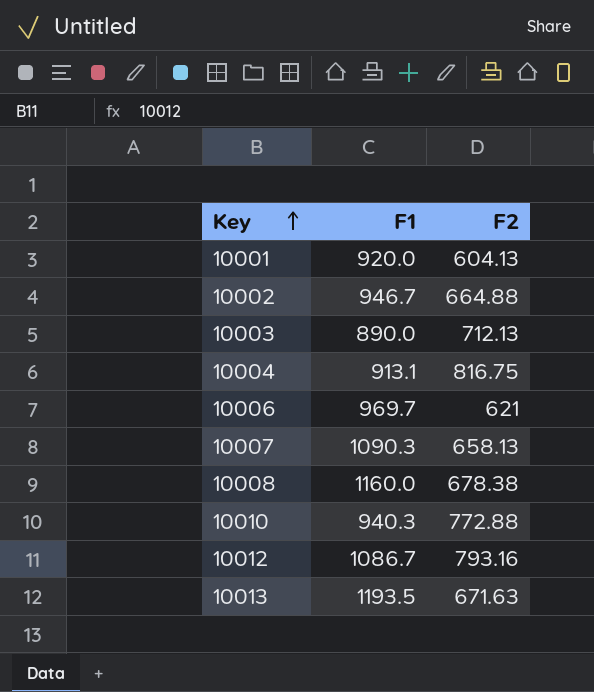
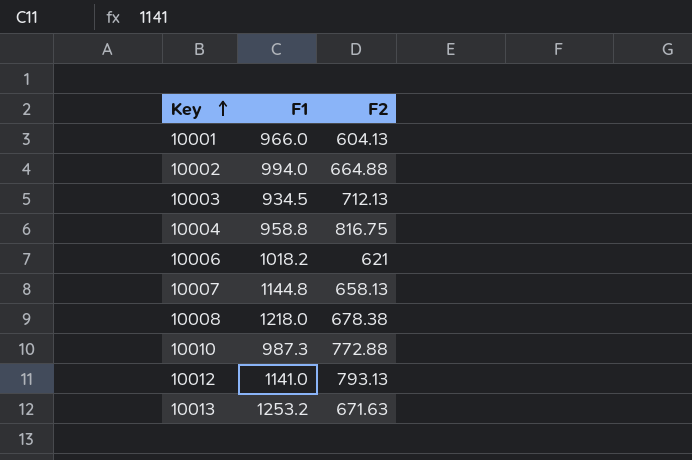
10001 | F1: 920.0 -> 966.0
10002 | F1: 946.7 -> 994.0
10003 | F1: 890.0 -> 934.5
10004 | F1: 913.1 -> 958.8
10006 | F1: 969.7 -> 1018.2
10007 | F1: 1090.3 -> 1144.8
10008 | F1: 1160.0 -> 1218.0
10010 | F1: 940.3 -> 987.3
10012 | F1: 1086.7 -> 1141.0
10012 | F2: 793.16 -> 793.13
10013 | F1: 1193.5 -> 1253.2

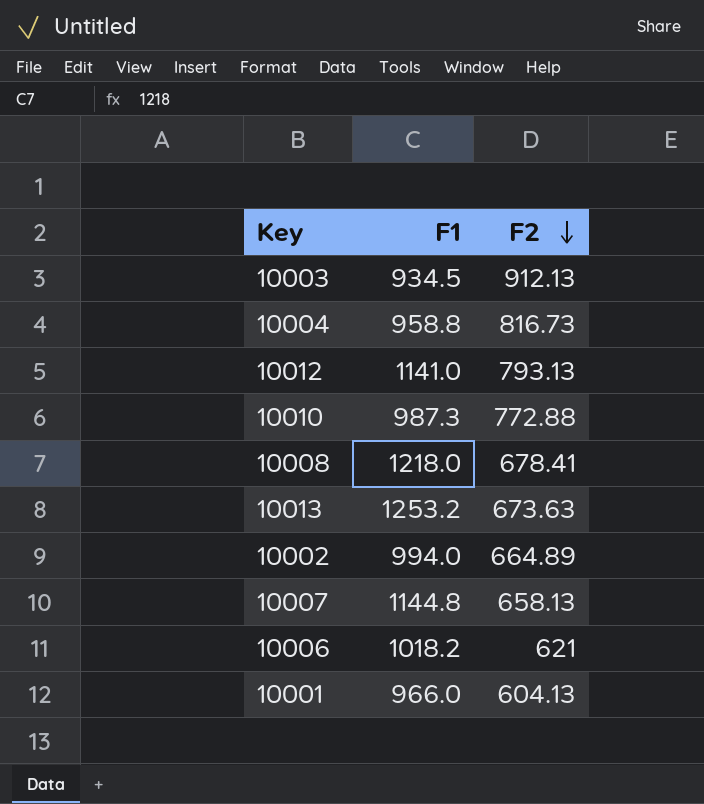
row order: Key ascending -> F2 descending
10003 | F2: 712.13 -> 912.13
10004 | F2: 816.75 -> 816.73
10008 | F2: 678.38 -> 678.41
10013 | F2: 671.63 -> 673.63
10002 | F2: 664.88 -> 664.89

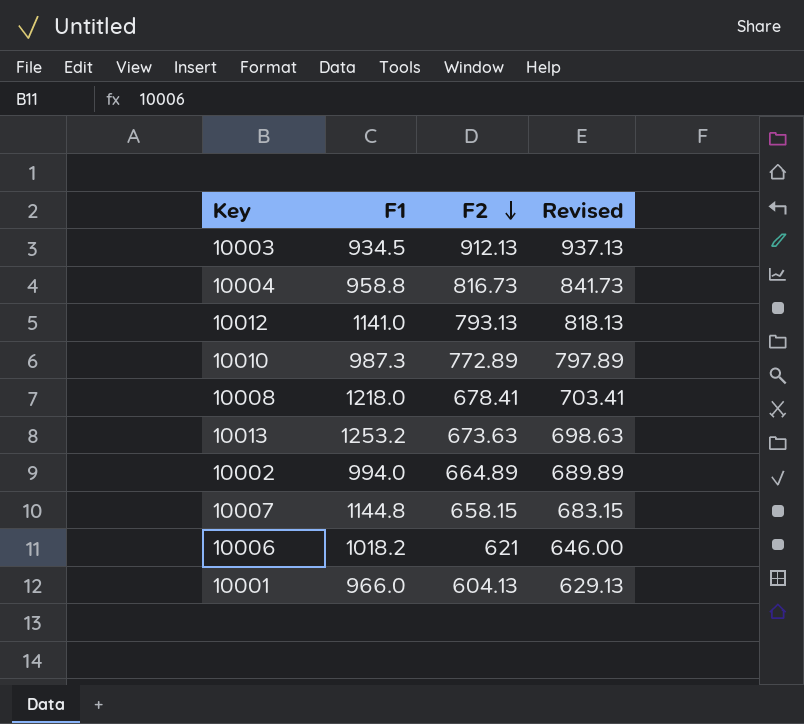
column Revised | formula: none -> [F2] + 25
10010 | F2: 772.88 -> 772.89
10007 | F2: 658.13 -> 658.15

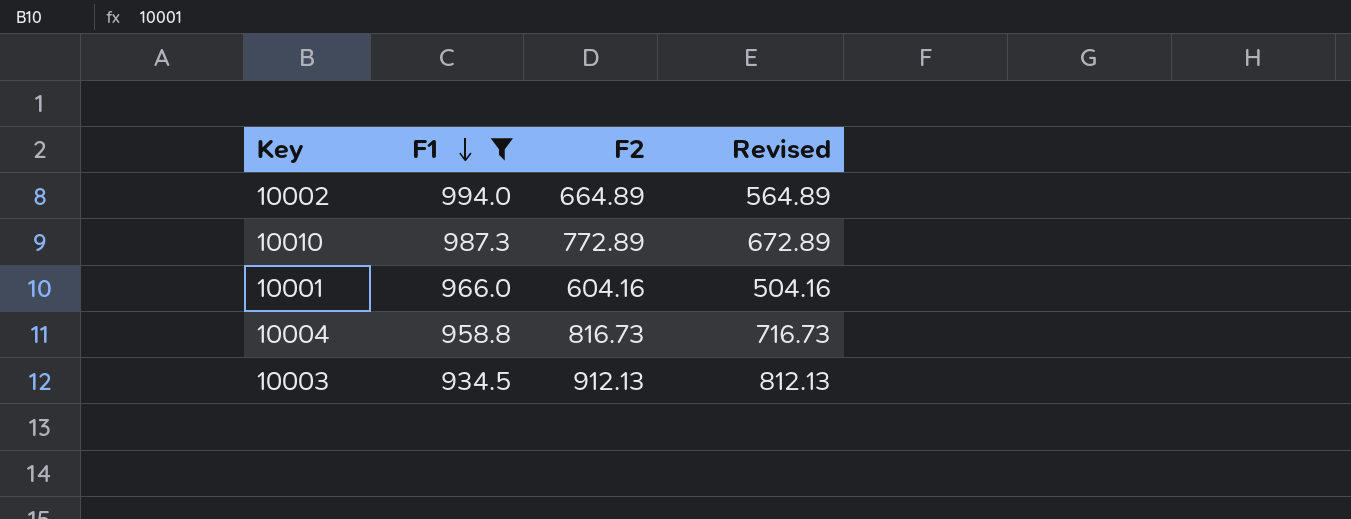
filter: none -> F1 <= 994.0
row order: F2 descending -> F1 descending
column Revised | formula: [F2] + 25 -> [F2] - 100
10001 | F2: 604.13 -> 604.16

